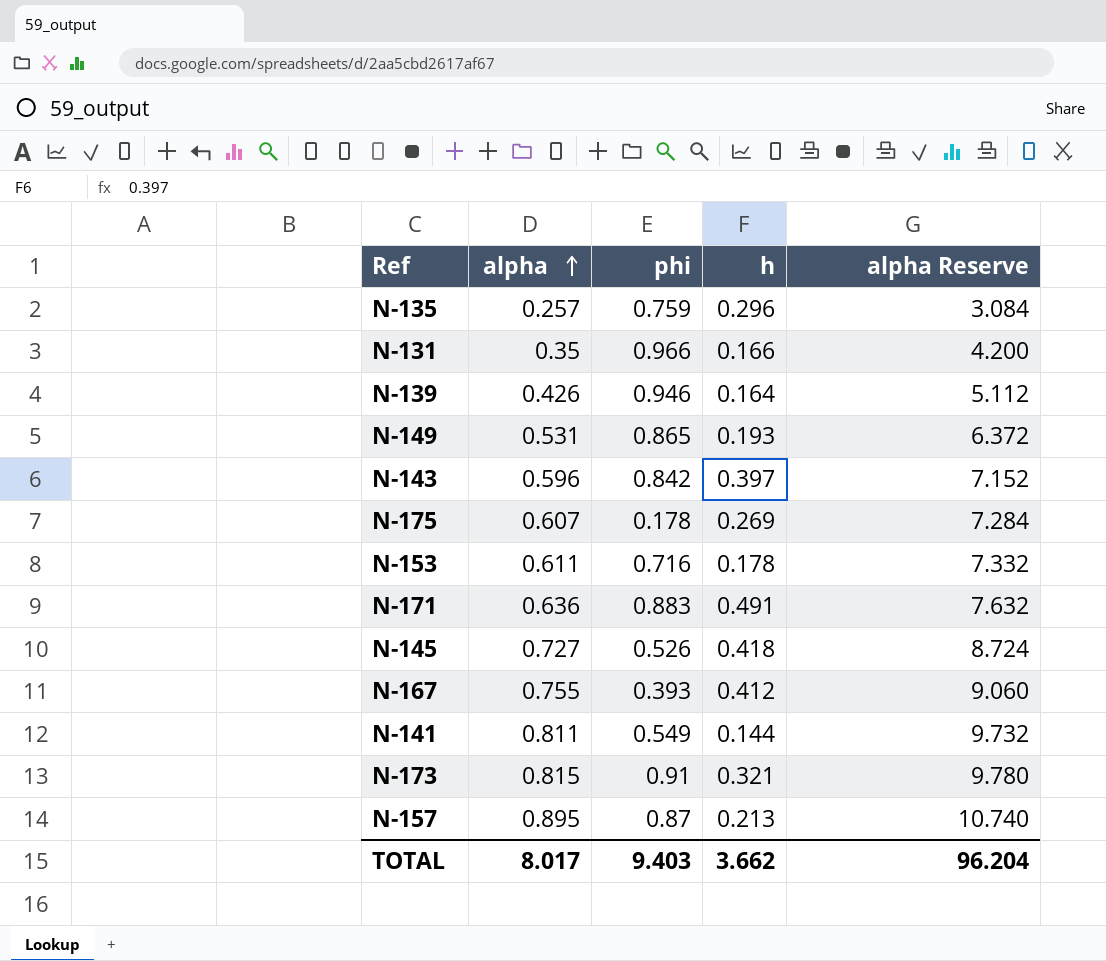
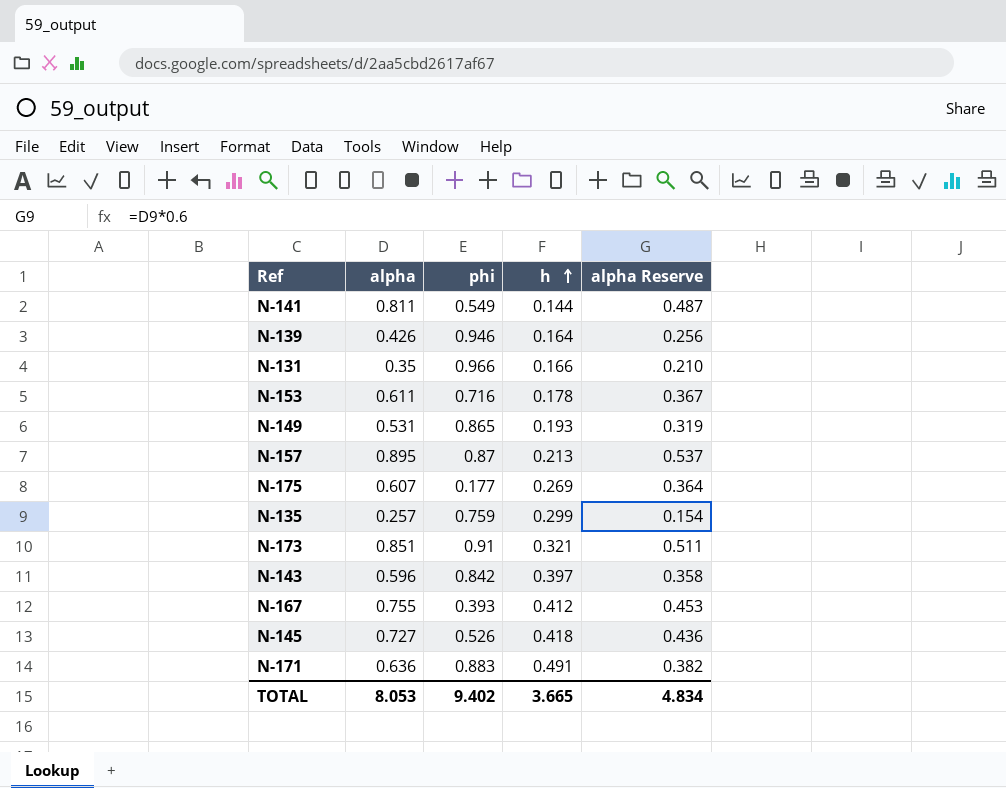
row order: alpha ascending -> h ascending
column alpha Reserve | formula: [alpha] * 12 -> [alpha] * 0.6
N-175 | phi: 0.178 -> 0.177
N-135 | h: 0.296 -> 0.299
N-173 | alpha: 0.815 -> 0.851
TOTAL | alpha: 8.017 -> 8.053
TOTAL | phi: 9.403 -> 9.402
TOTAL | h: 3.662 -> 3.665
TOTAL | alpha Reserve: 96.204 -> 4.834

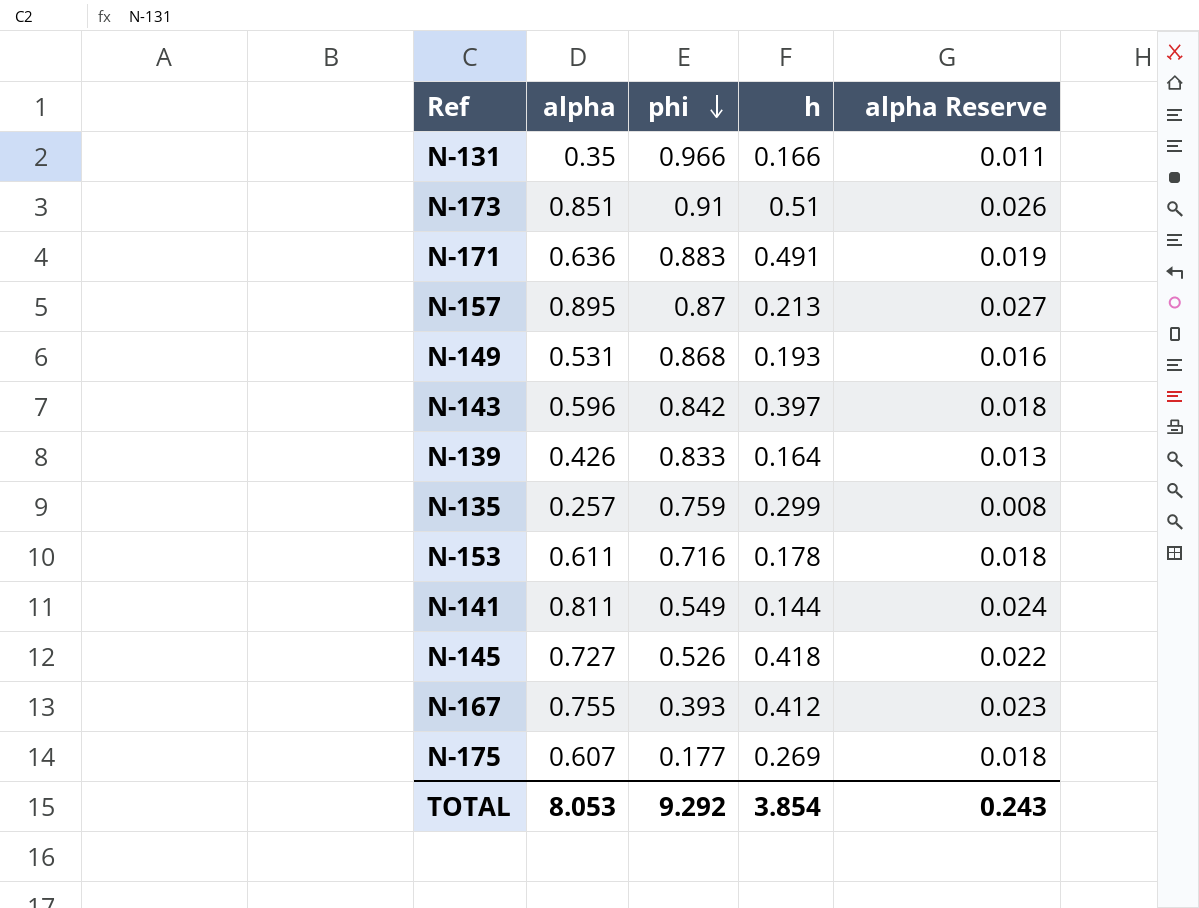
row order: h ascending -> phi descending
column alpha Reserve | formula: [alpha] * 0.6 -> [alpha] * 0.03
N-173 | h: 0.321 -> 0.51
N-149 | phi: 0.865 -> 0.868
N-139 | phi: 0.946 -> 0.833
TOTAL | phi: 9.402 -> 9.292
TOTAL | h: 3.665 -> 3.854
TOTAL | alpha Reserve: 4.834 -> 0.243

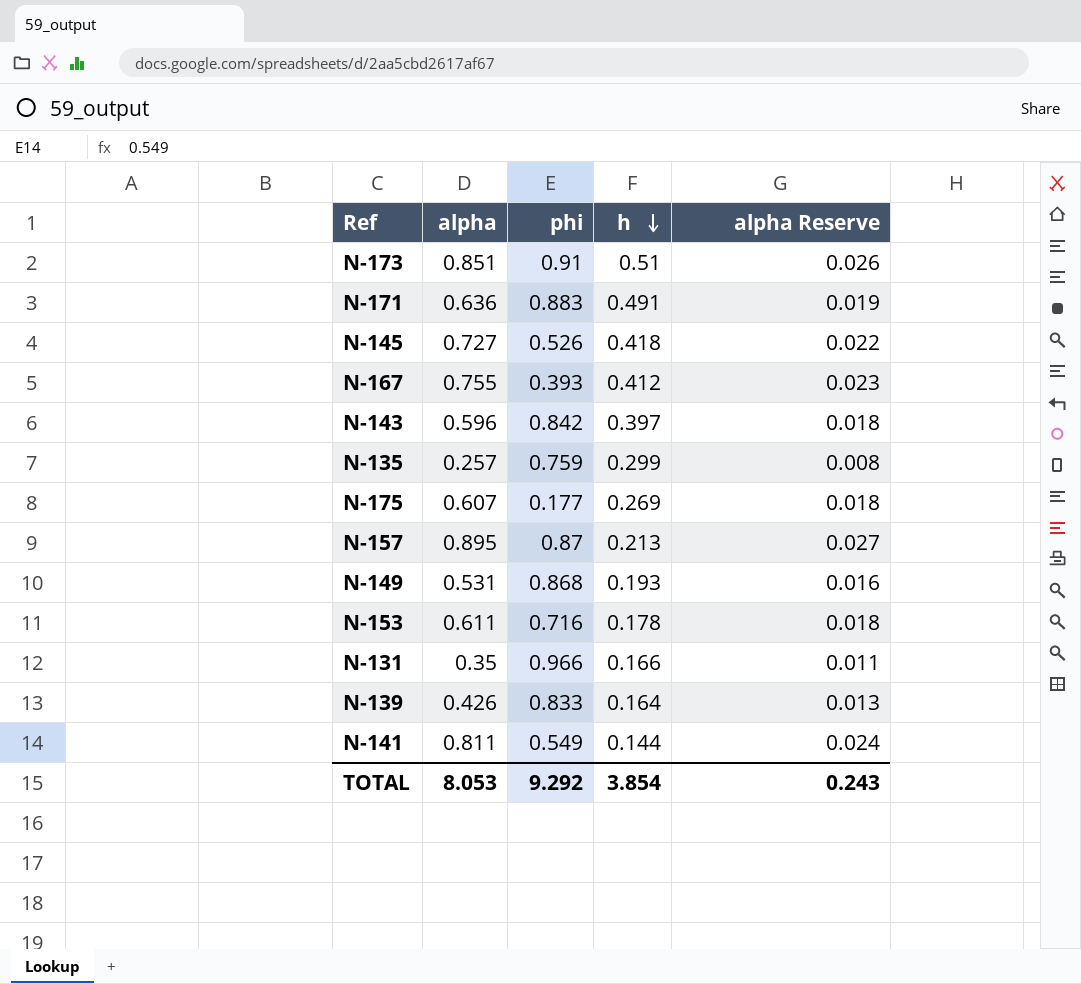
row order: phi descending -> h descending

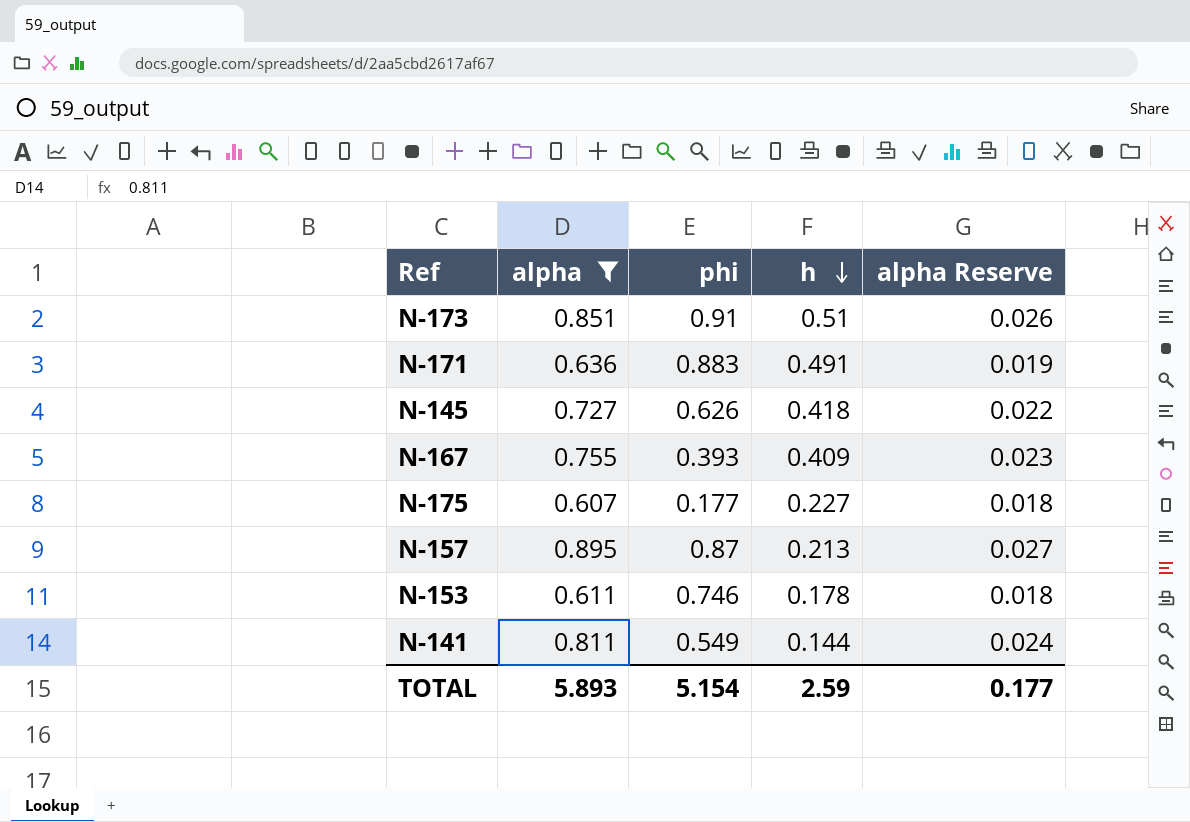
filter: none -> alpha >= 0.607
N-145 | phi: 0.526 -> 0.626
N-167 | h: 0.412 -> 0.409
N-175 | h: 0.269 -> 0.227
N-153 | phi: 0.716 -> 0.746
TOTAL | alpha: 8.053 -> 5.893
TOTAL | phi: 9.292 -> 5.154
TOTAL | h: 3.854 -> 2.59
TOTAL | alpha Reserve: 0.243 -> 0.177

